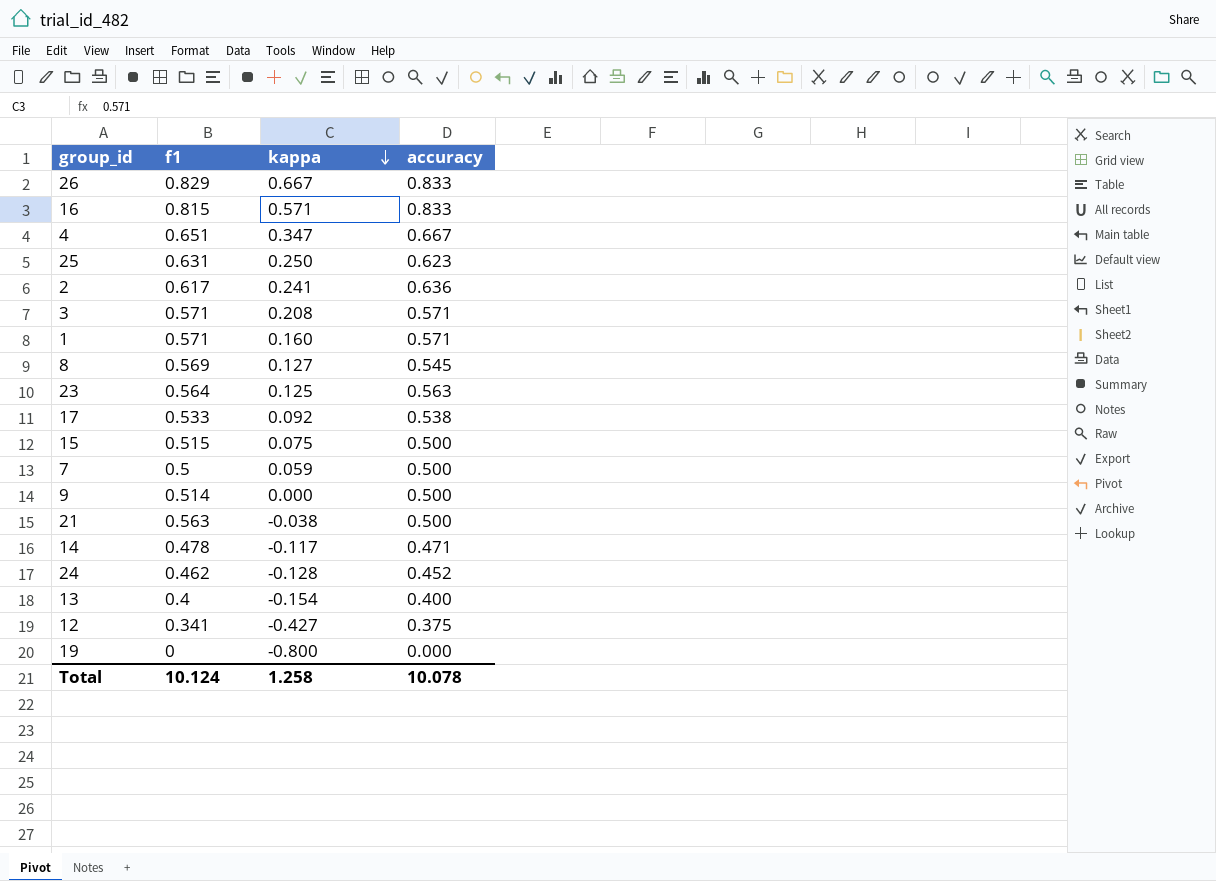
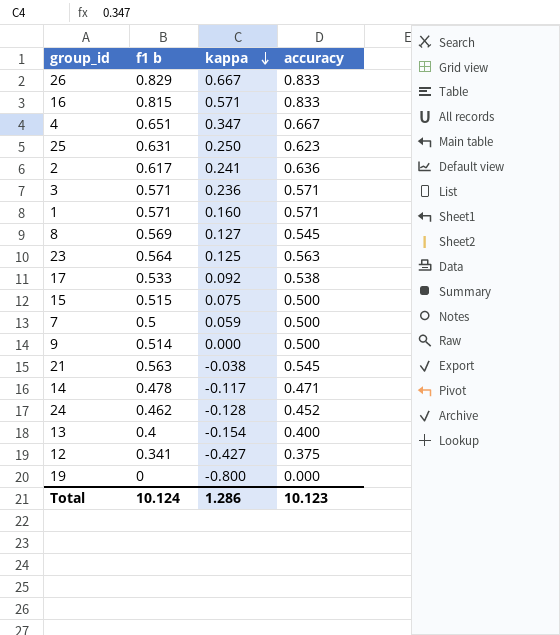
column name: f1 -> f1 b
3 | kappa: 0.208 -> 0.236
21 | accuracy: 0.500 -> 0.545
Total | kappa: 1.258 -> 1.286
Total | accuracy: 10.078 -> 10.123

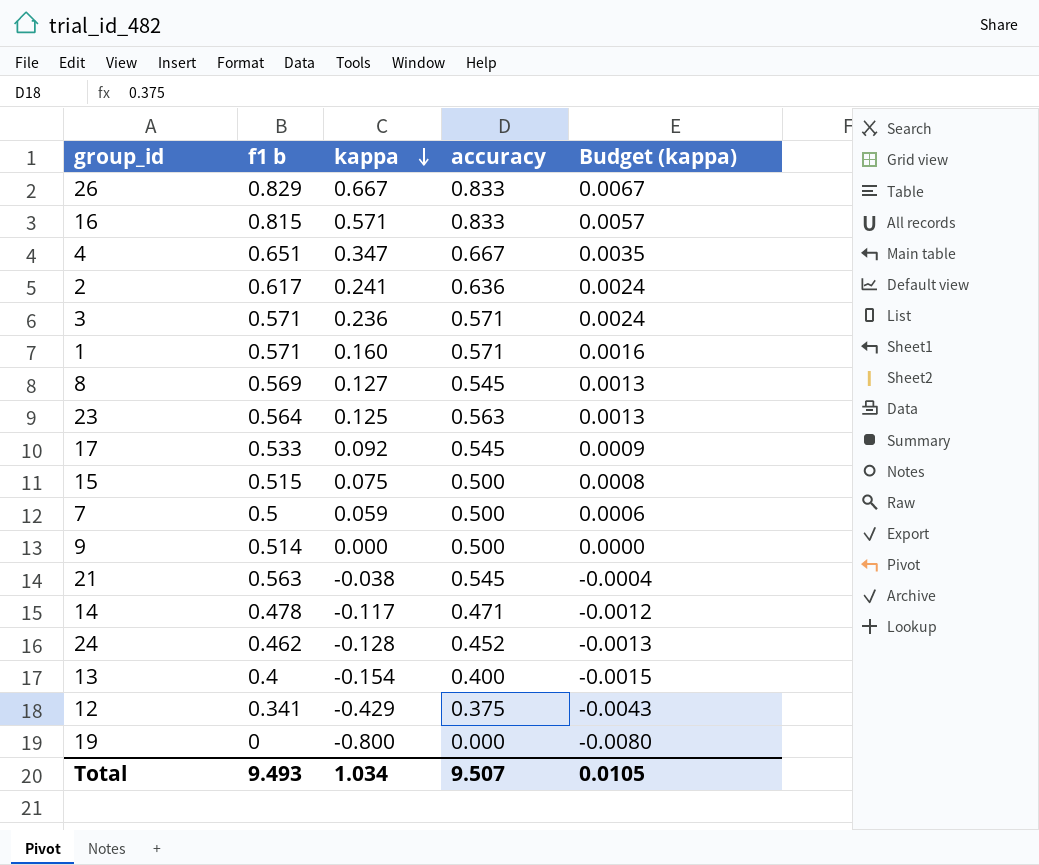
column Budget (kappa) | formula: none -> [kappa] * 0.01
row 25: 0.631 | 0.250 | 0.623 -> none
17 | accuracy: 0.538 -> 0.545
12 | kappa: -0.427 -> -0.429
Total | f1 b: 10.124 -> 9.493
Total | kappa: 1.286 -> 1.034
Total | accuracy: 10.123 -> 9.507

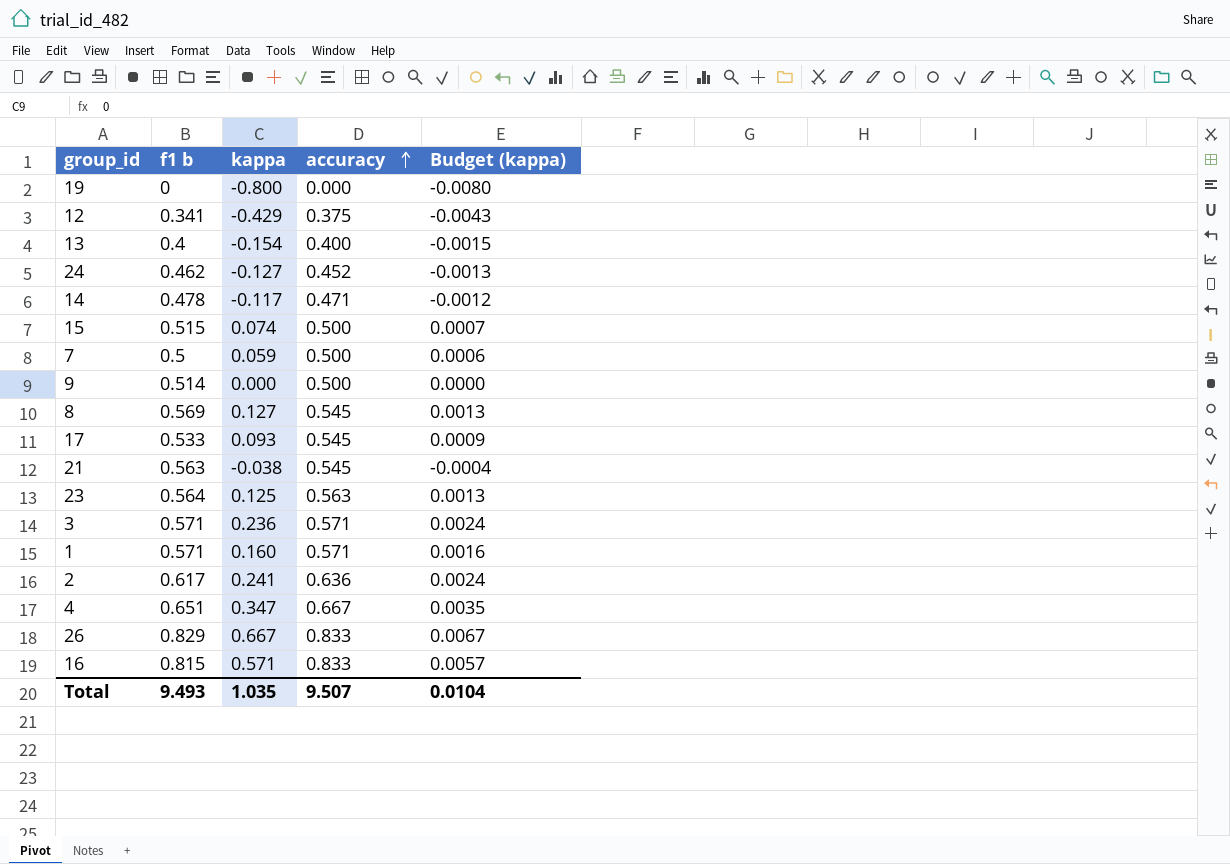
row order: kappa descending -> accuracy ascending
24 | kappa: -0.128 -> -0.127
15 | kappa: 0.075 -> 0.074
15 | Budget (kappa): 0.0008 -> 0.0007
17 | kappa: 0.092 -> 0.093
Total | kappa: 1.034 -> 1.035
Total | Budget (kappa): 0.0105 -> 0.0104

